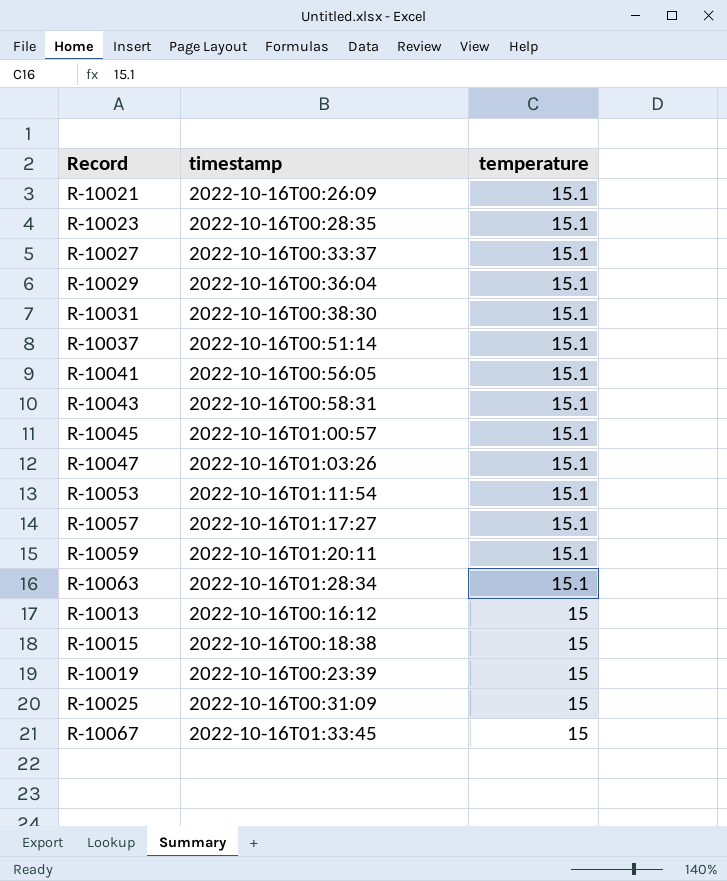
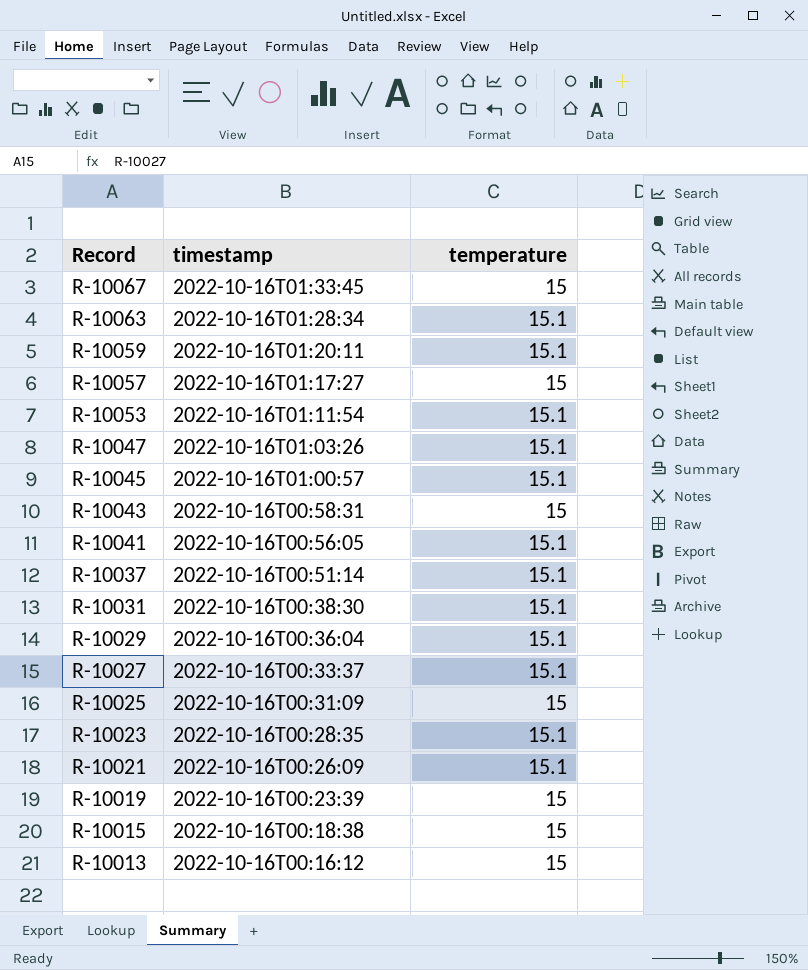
row order: temperature descending -> Record descending
R-10057 | temperature: 15.1 -> 15
R-10043 | temperature: 15.1 -> 15

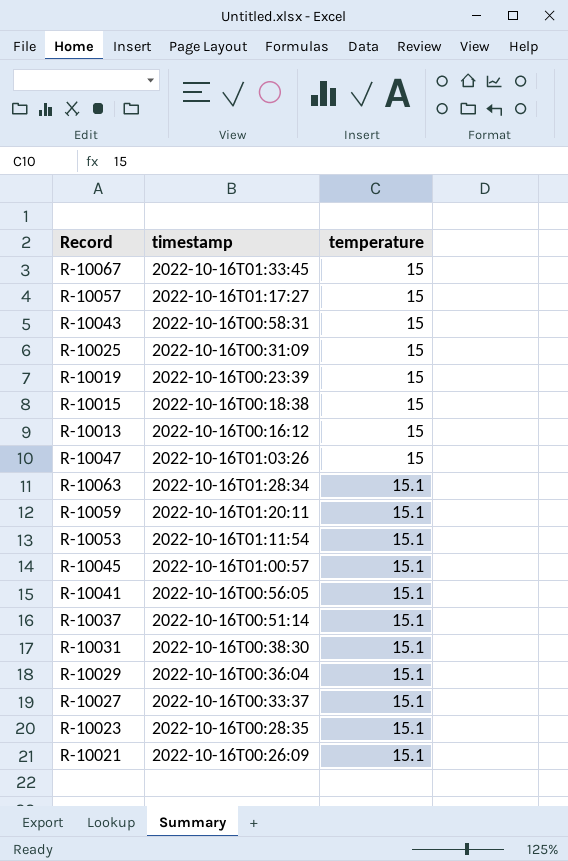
row order: Record descending -> temperature ascending
R-10047 | temperature: 15.1 -> 15

